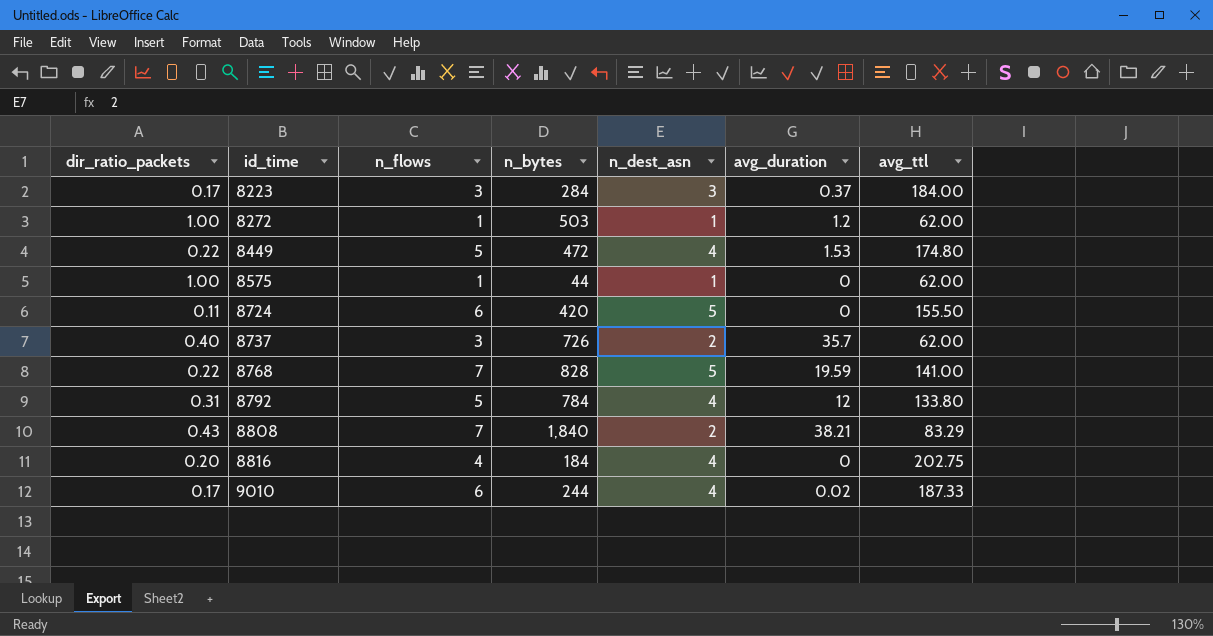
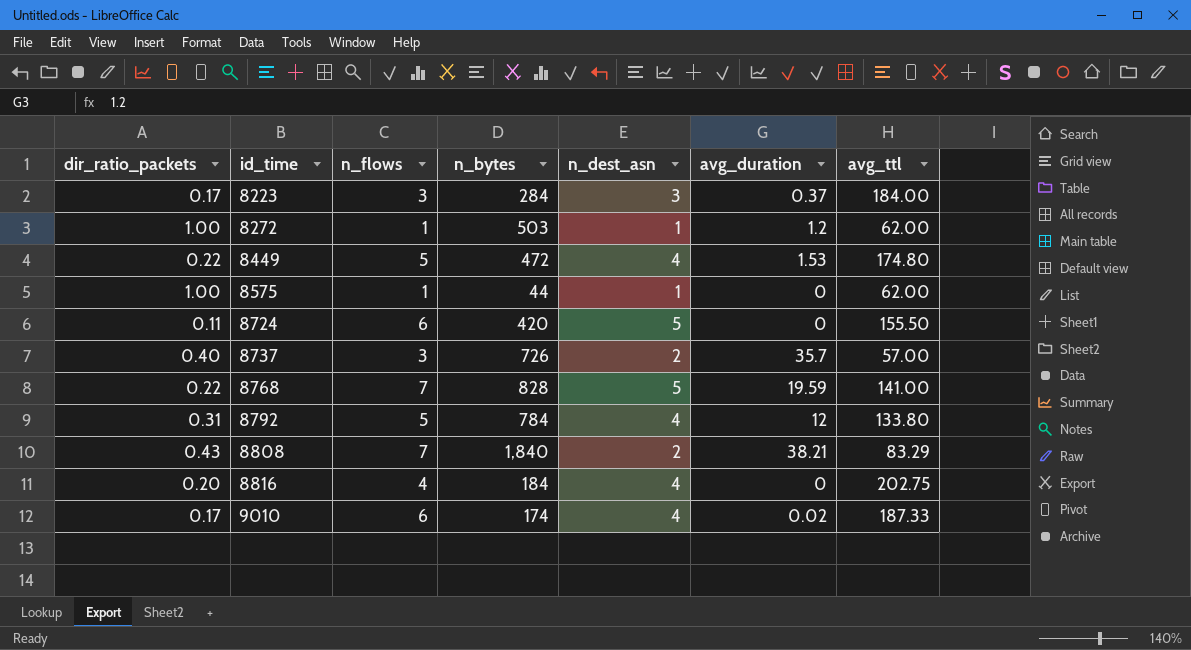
8737 | avg_ttl: 62.00 -> 57.00
9010 | n_bytes: 244 -> 174

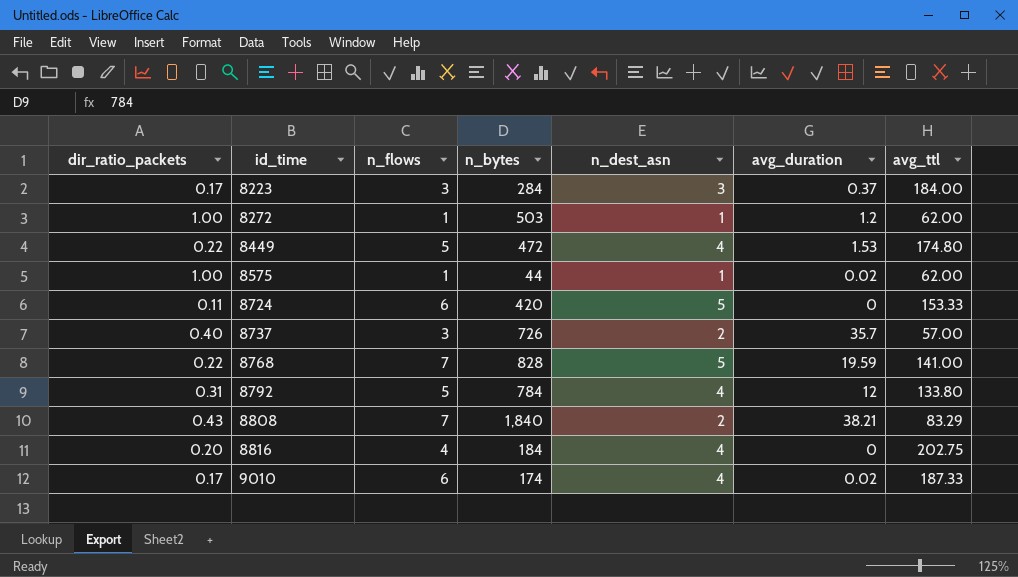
8575 | avg_duration: 0 -> 0.02
8724 | avg_ttl: 155.50 -> 153.33

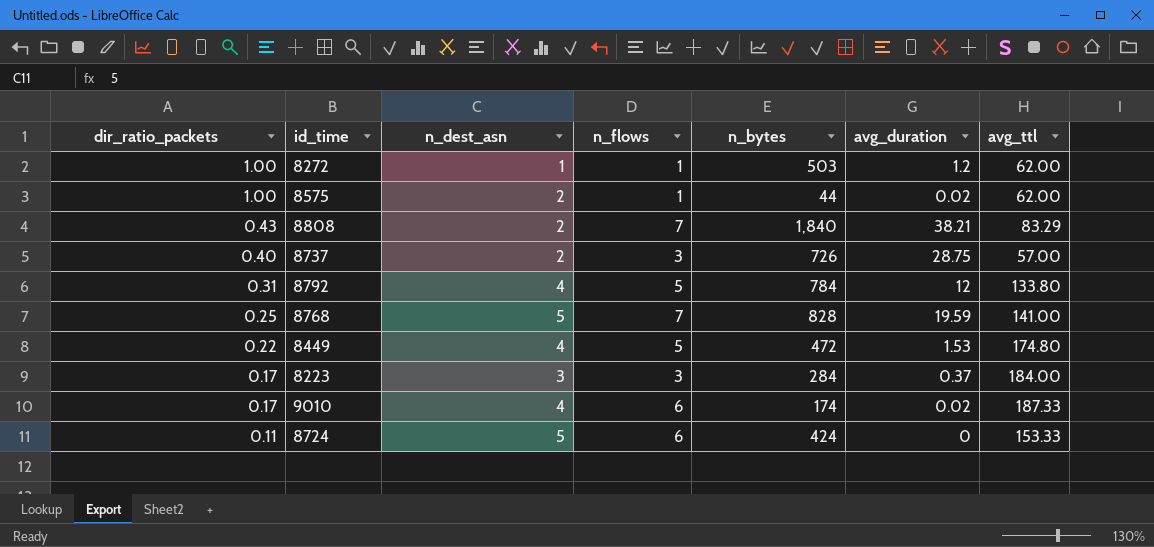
row order: id_time ascending -> dir_ratio_packets descending
column n_dest_asn | position: 5 -> 3
row 8816: 0.20 | 4 | 184 | 4 | 0 | 202.75 -> none
8575 | n_dest_asn: 1 -> 2
8737 | avg_duration: 35.7 -> 28.75
8768 | dir_ratio_packets: 0.22 -> 0.25
8724 | n_bytes: 420 -> 424

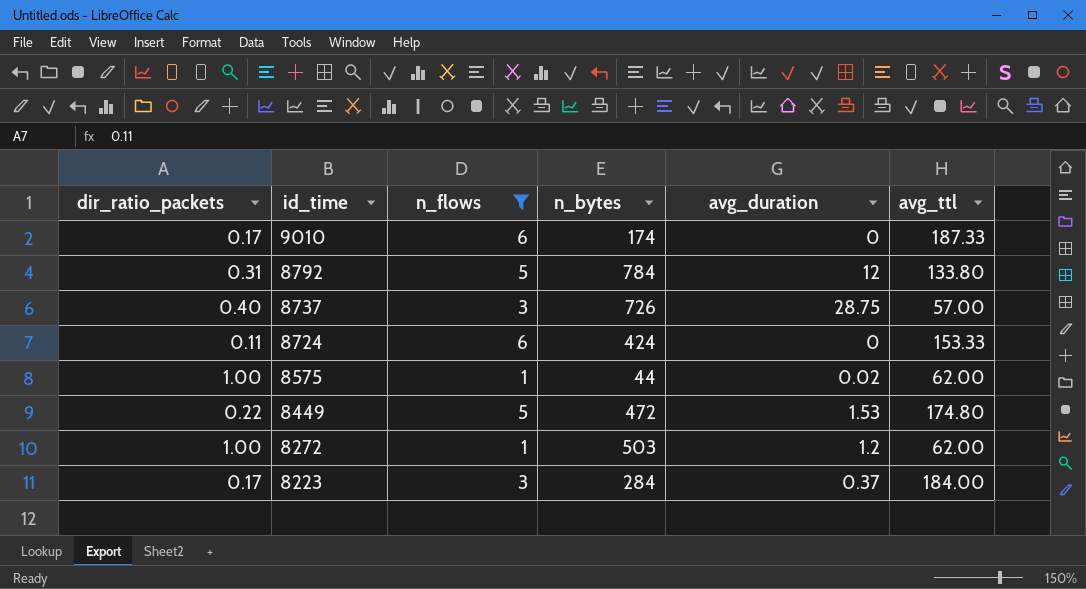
filter: none -> n_flows != 7
row order: dir_ratio_packets descending -> id_time descending
column n_dest_asn | position: 3 -> none
9010 | avg_duration: 0.02 -> 0

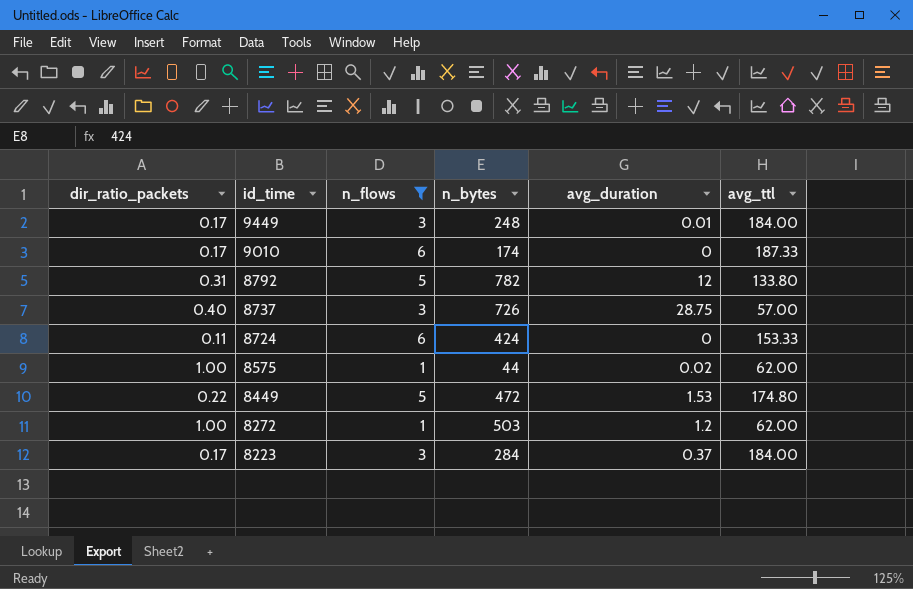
row 9449: none -> 0.17 | 3 | 248 | 0.01 | 184.00
8792 | n_bytes: 784 -> 782

